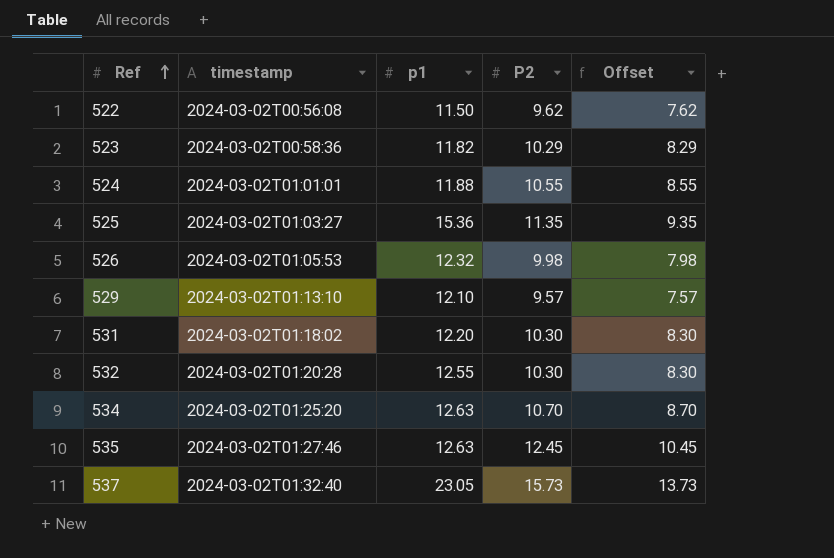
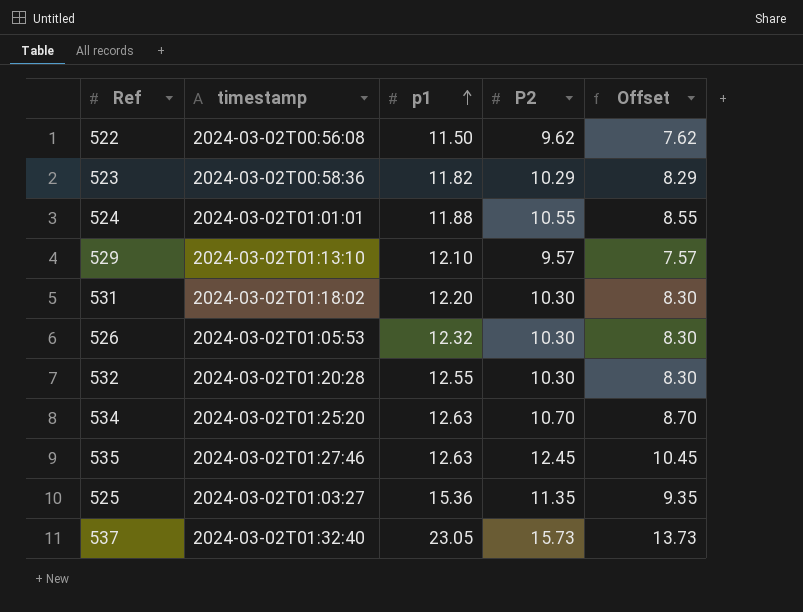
row order: Ref ascending -> p1 ascending
526 | P2: 9.98 -> 10.30
526 | Offset: 7.98 -> 8.30

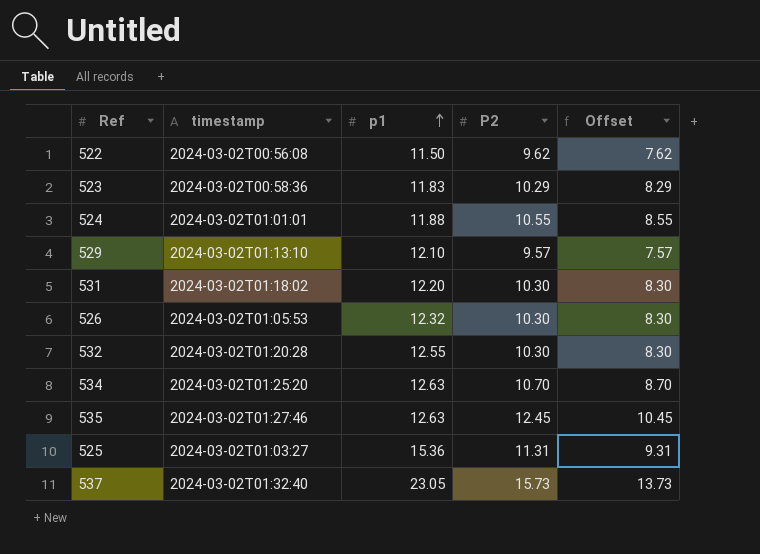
523 | p1: 11.82 -> 11.83
525 | P2: 11.35 -> 11.31
525 | Offset: 9.35 -> 9.31

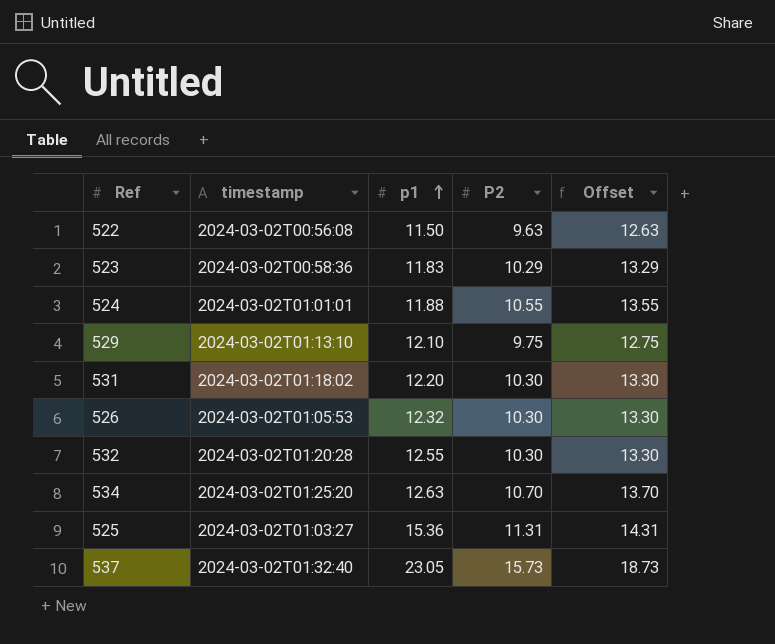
column Offset | formula: [P2] - 2 -> [P2] + 3
row 535: 2024-03-02T01:27:46 | 12.63 | 12.45 | 10.45 -> none
522 | P2: 9.62 -> 9.63
529 | P2: 9.57 -> 9.75

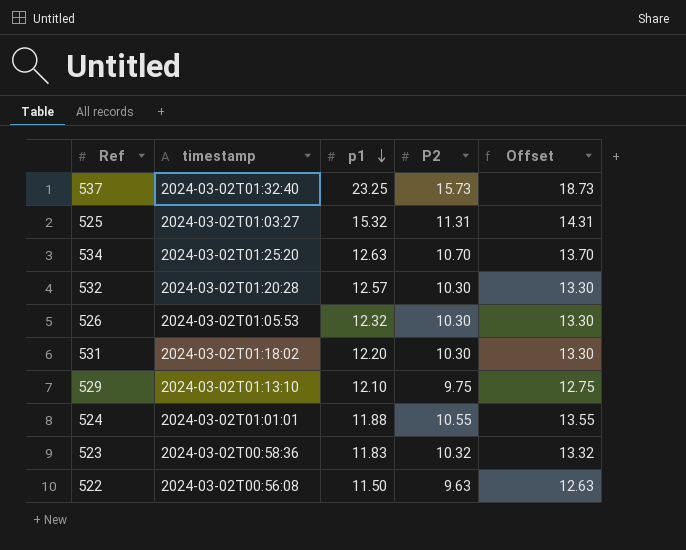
row order: p1 ascending -> p1 descending
537 | p1: 23.05 -> 23.25
525 | p1: 15.36 -> 15.32
532 | p1: 12.55 -> 12.57
523 | P2: 10.29 -> 10.32
523 | Offset: 13.29 -> 13.32

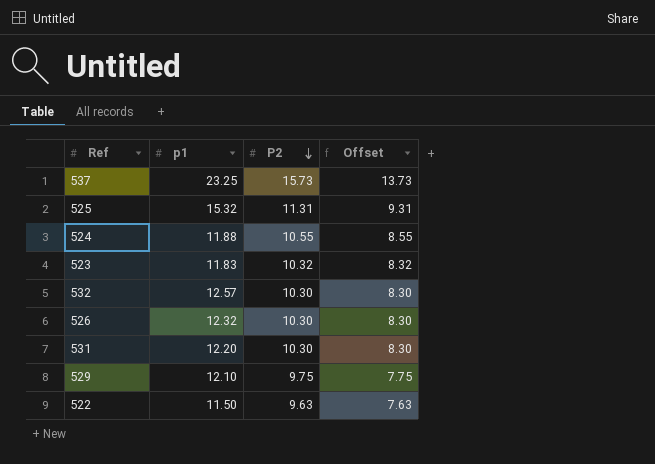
row order: p1 descending -> P2 descending
column timestamp | position: 2 -> none
column Offset | formula: [P2] + 3 -> [P2] - 2
row 534: 2024-03-02T01:25:20 | 12.63 | 10.70 | 13.70 -> none

